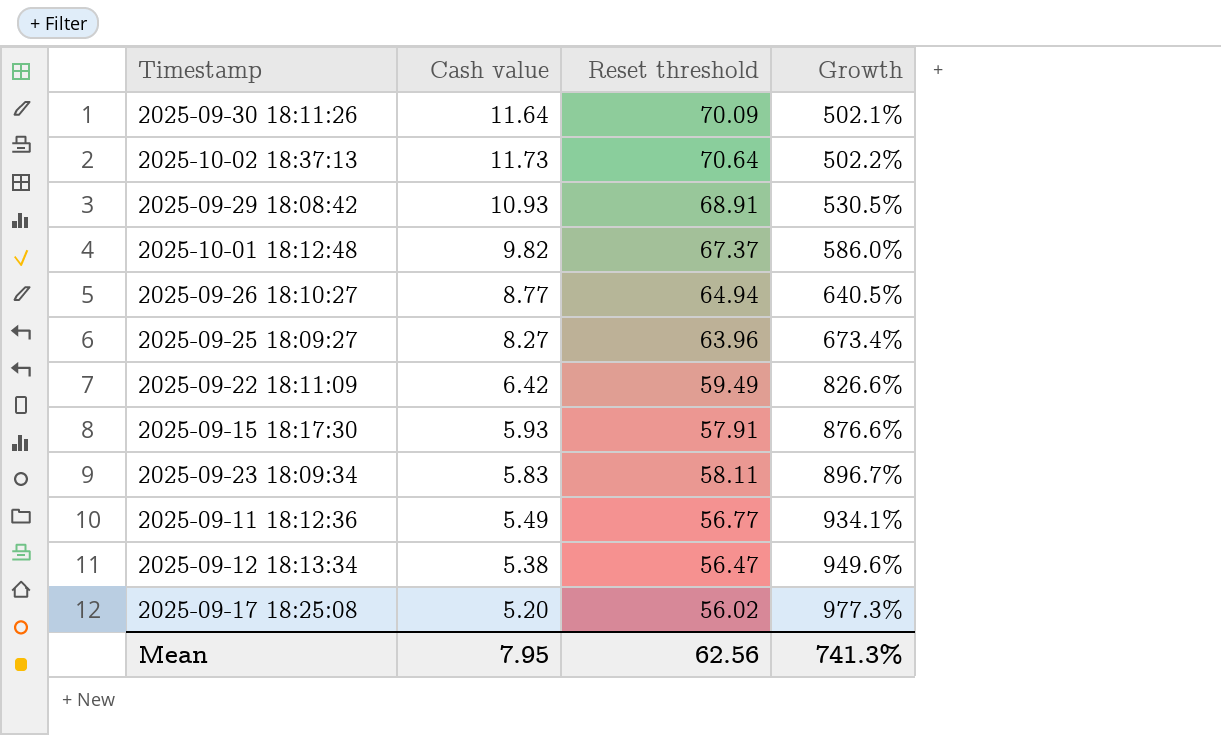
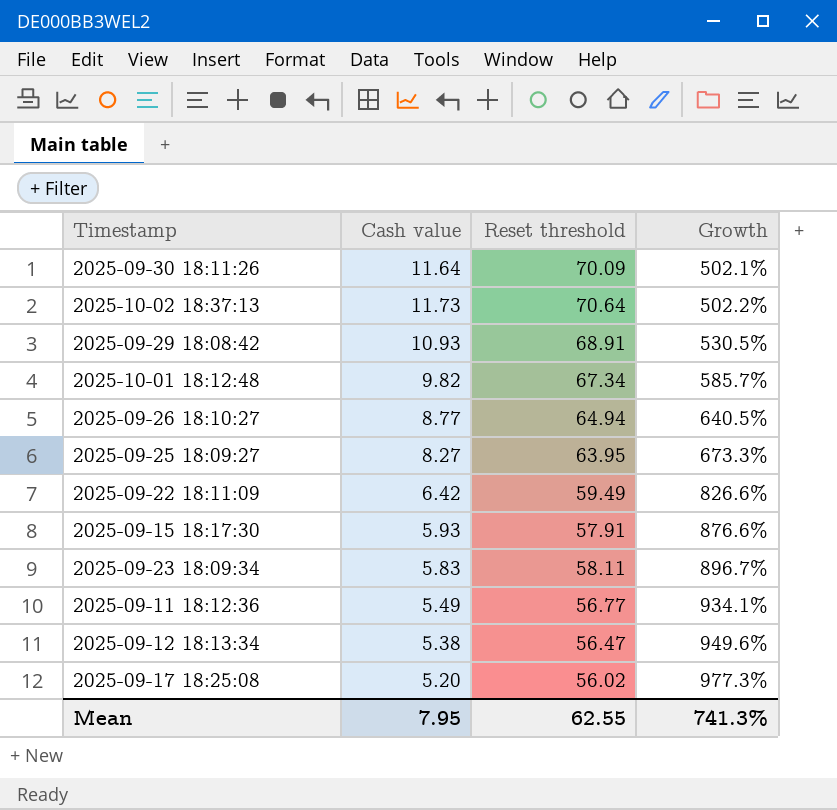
2025-10-01 18:12:48 | Reset threshold: 67.37 -> 67.34
2025-10-01 18:12:48 | Growth: 586.0% -> 585.7%
2025-09-25 18:09:27 | Reset threshold: 63.96 -> 63.95
2025-09-25 18:09:27 | Growth: 673.4% -> 673.3%
Mean | Reset threshold: 62.56 -> 62.55

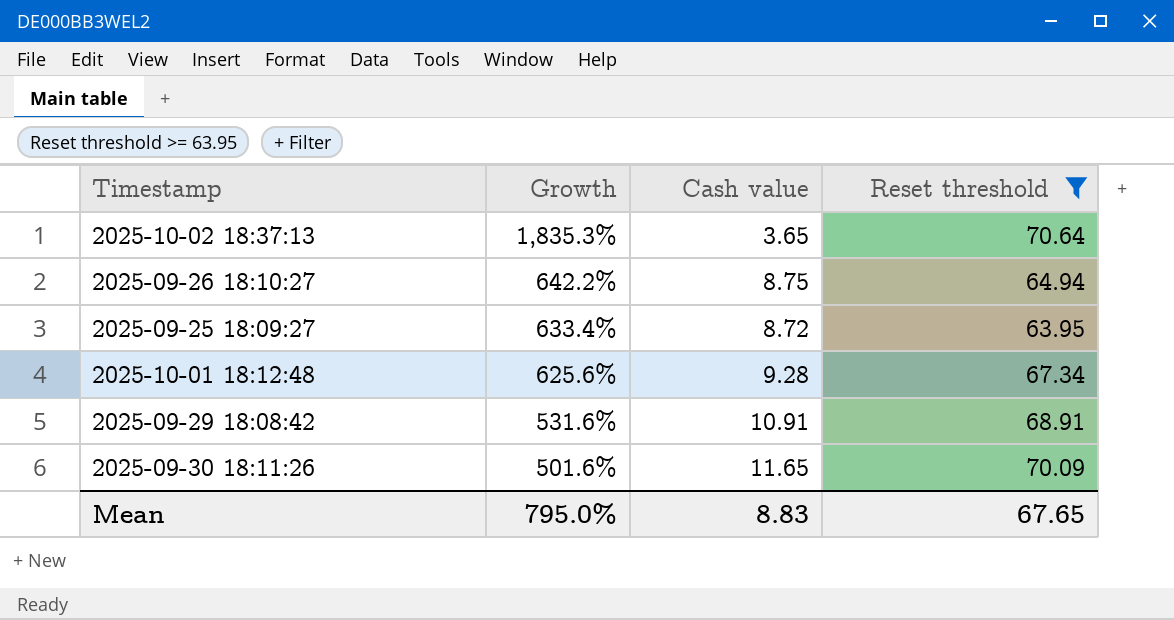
filter: none -> Reset threshold >= 63.95
row order: Growth ascending -> Growth descending
column Growth | position: 4 -> 2
2025-10-02 18:37:13 | Growth: 502.2% -> 1,835.3%
2025-10-02 18:37:13 | Cash value: 11.73 -> 3.65
2025-09-26 18:10:27 | Growth: 640.5% -> 642.2%
2025-09-26 18:10:27 | Cash value: 8.77 -> 8.75
2025-09-25 18:09:27 | Growth: 673.3% -> 633.4%
2025-09-25 18:09:27 | Cash value: 8.27 -> 8.72
2025-10-01 18:12:48 | Growth: 585.7% -> 625.6%
2025-10-01 18:12:48 | Cash value: 9.82 -> 9.28
2025-09-29 18:08:42 | Growth: 530.5% -> 531.6%
2025-09-29 18:08:42 | Cash value: 10.93 -> 10.91
2025-09-30 18:11:26 | Growth: 502.1% -> 501.6%
2025-09-30 18:11:26 | Cash value: 11.64 -> 11.65
Mean | Growth: 741.3% -> 795.0%
Mean | Cash value: 7.95 -> 8.83
Mean | Reset threshold: 62.55 -> 67.65

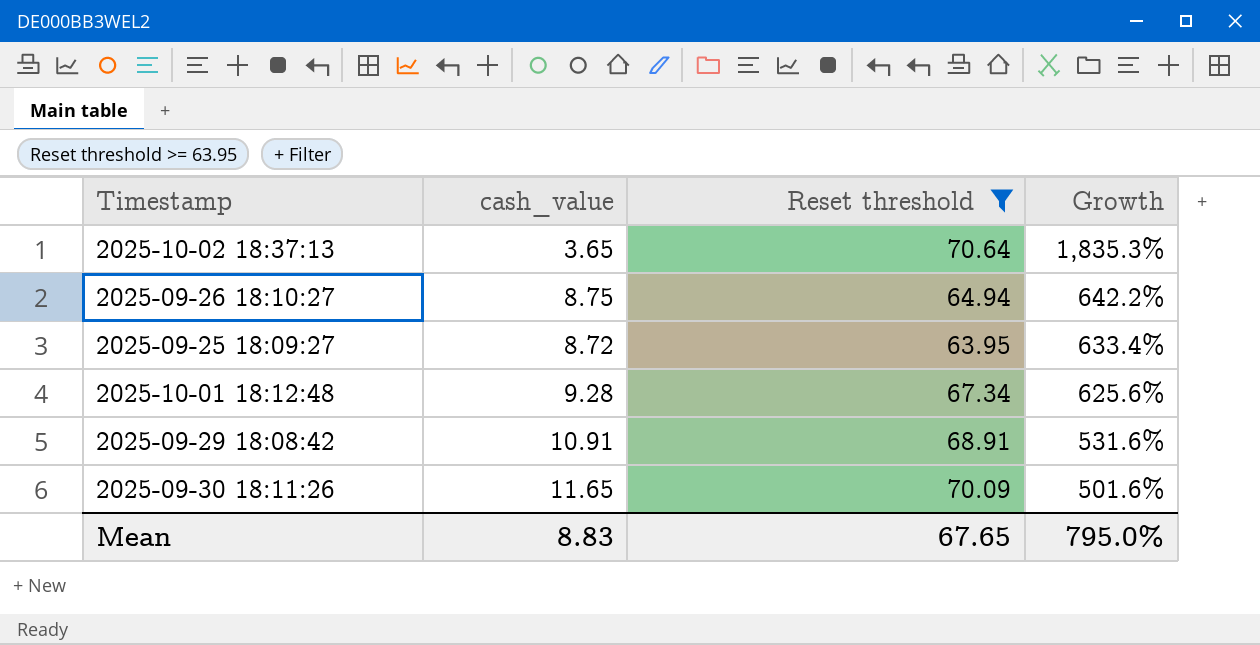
column name: Cash value -> cash_value
column Growth | position: 2 -> 4

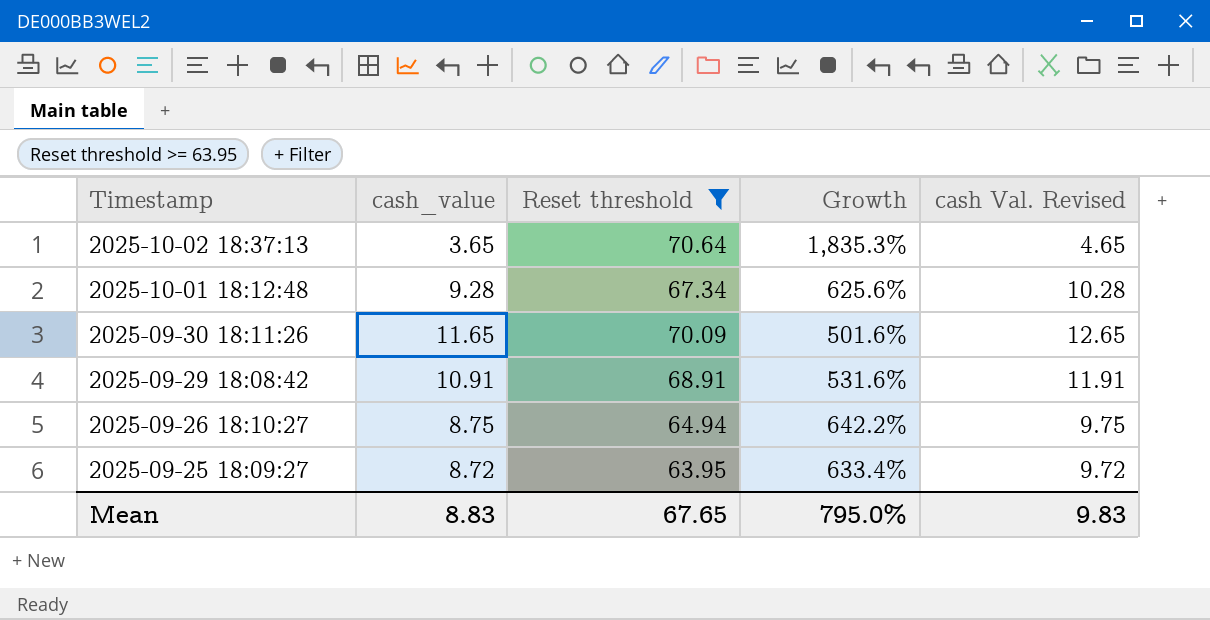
row order: Growth descending -> Timestamp descending
column cash Val. Revised | formula: none -> [cash_value] + 1

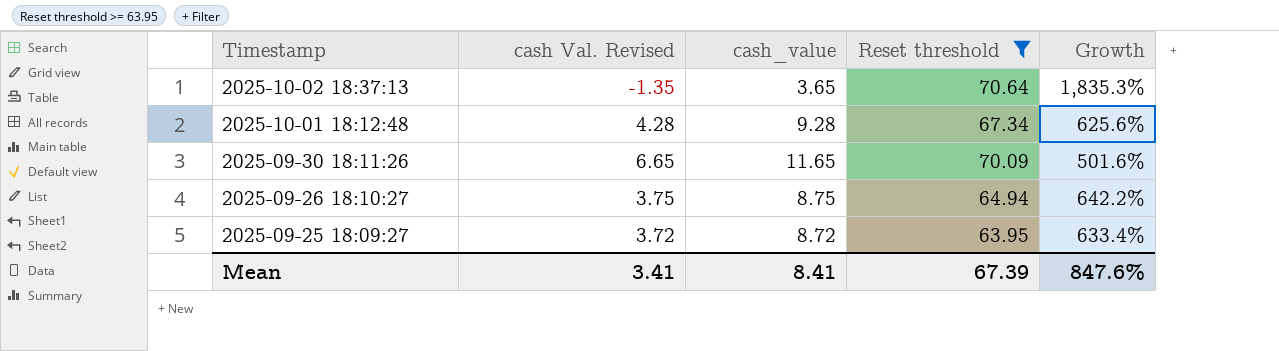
column cash Val. Revised | formula: [cash_value] + 1 -> [cash_value] - 5
column cash Val. Revised | position: 5 -> 2
row 2025-09-29 18:08:42: 10.91 | 68.91 | 531.6% | 11.91 -> none
Mean | cash Val. Revised: 9.83 -> 3.41
Mean | cash_value: 8.83 -> 8.41
Mean | Reset threshold: 67.65 -> 67.39
Mean | Growth: 795.0% -> 847.6%

